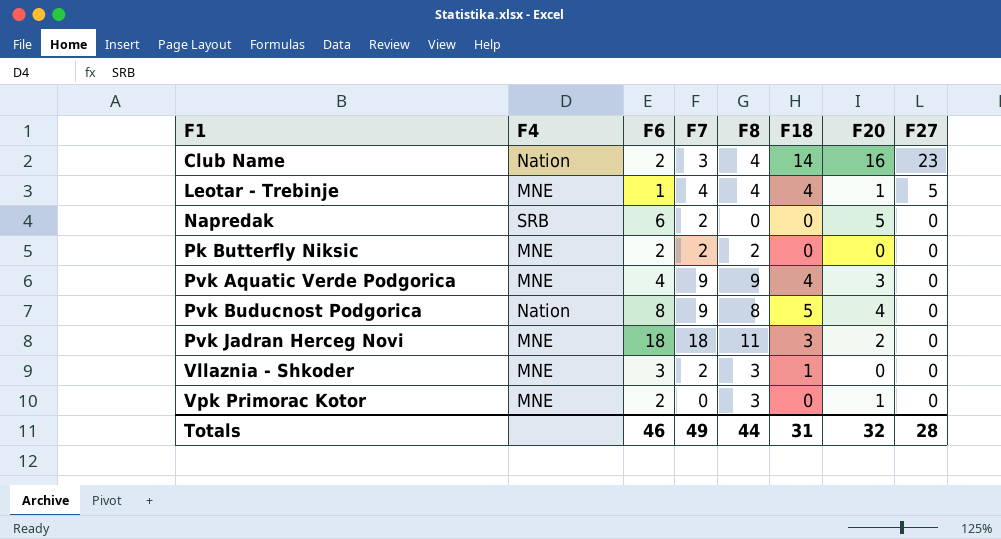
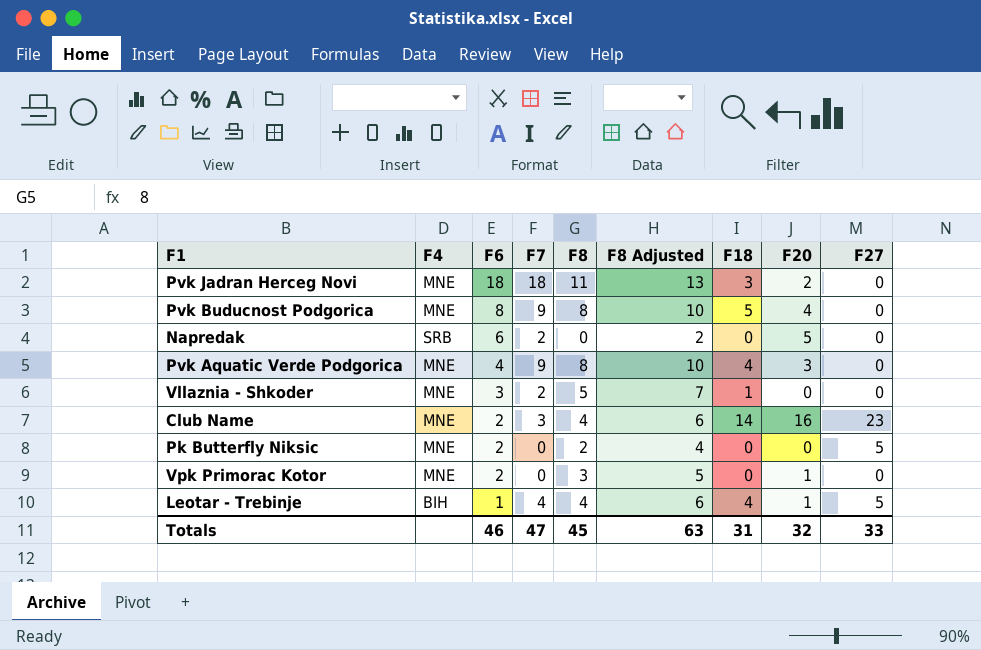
row order: F1 ascending -> F6 descending
column F8 Adjusted | formula: none -> [F8] + 2
Pvk Buducnost Podgorica | F4: Nation -> MNE
Pvk Aquatic Verde Podgorica | F8: 9 -> 8
Vllaznia - Shkoder | F8: 3 -> 5
Club Name | F4: Nation -> MNE
Pk Butterfly Niksic | F7: 2 -> 0
Pk Butterfly Niksic | F27: 0 -> 5
Leotar - Trebinje | F4: MNE -> BIH
Totals | F7: 49 -> 47
Totals | F8: 44 -> 45
Totals | F27: 28 -> 33

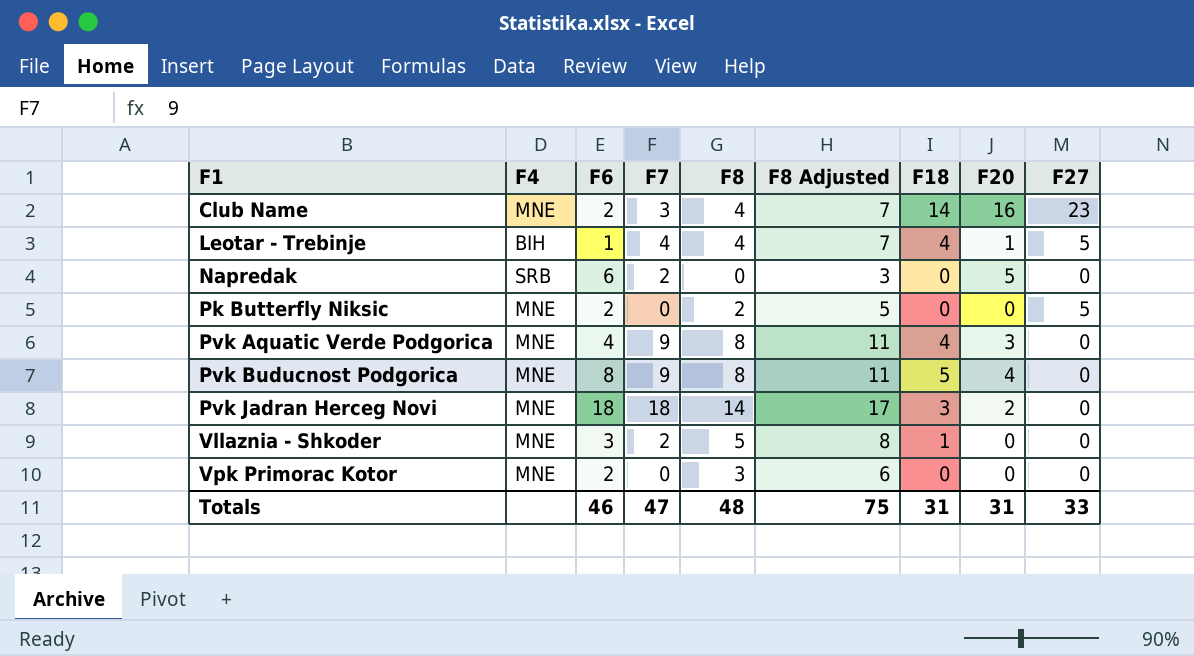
row order: F6 descending -> F1 ascending
column F8 Adjusted | formula: [F8] + 2 -> [F8] + 3
Pvk Jadran Herceg Novi | F8: 11 -> 14
Vpk Primorac Kotor | F20: 1 -> 0
Totals | F8: 45 -> 48
Totals | F8 Adjusted: 63 -> 75
Totals | F20: 32 -> 31

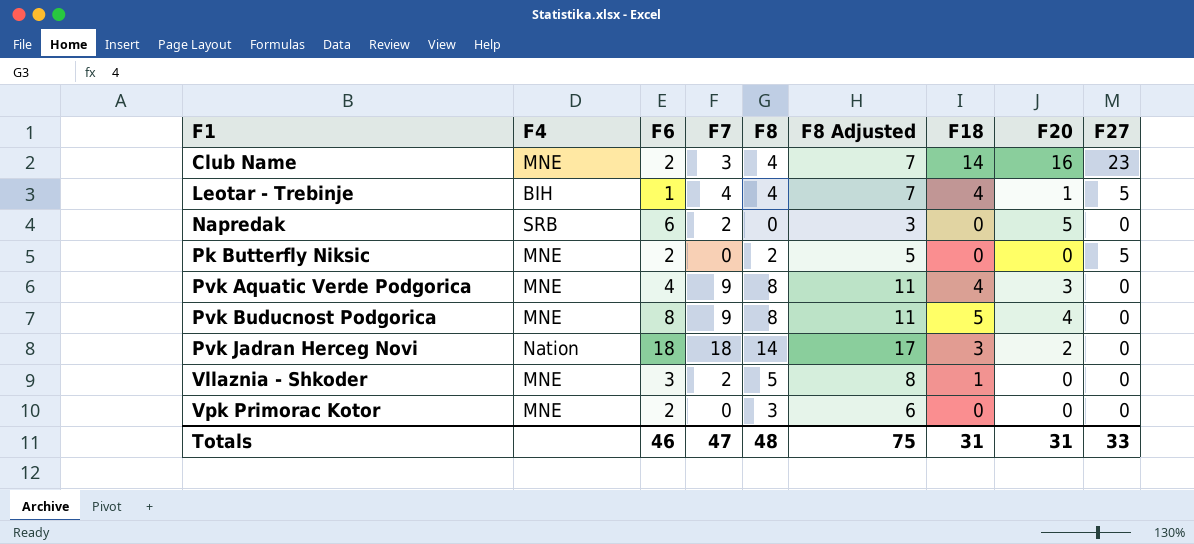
Pvk Jadran Herceg Novi | F4: MNE -> Nation

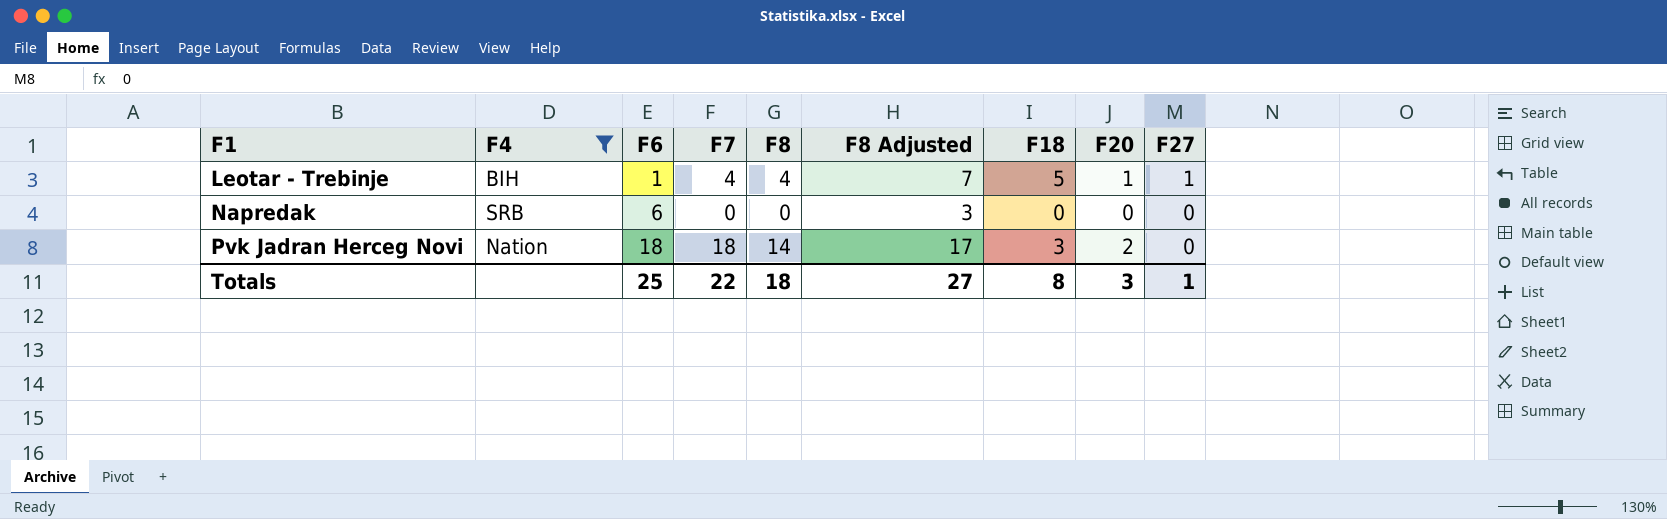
filter: none -> F4 != MNE
Leotar - Trebinje | F18: 4 -> 5
Leotar - Trebinje | F27: 5 -> 1
Napredak | F7: 2 -> 0
Napredak | F20: 5 -> 0
Totals | F6: 46 -> 25
Totals | F7: 47 -> 22
Totals | F8: 48 -> 18
Totals | F8 Adjusted: 75 -> 27
Totals | F18: 31 -> 8
Totals | F20: 31 -> 3
Totals | F27: 33 -> 1

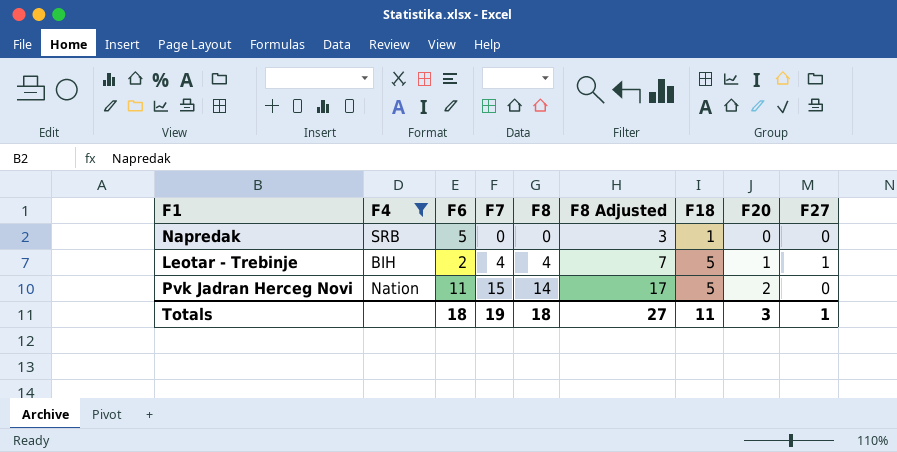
row order: F1 ascending -> F7 ascending
Napredak | F6: 6 -> 5
Napredak | F18: 0 -> 1
Leotar - Trebinje | F6: 1 -> 2
Pvk Jadran Herceg Novi | F6: 18 -> 11
Pvk Jadran Herceg Novi | F7: 18 -> 15
Pvk Jadran Herceg Novi | F18: 3 -> 5
Totals | F6: 25 -> 18
Totals | F7: 22 -> 19
Totals | F18: 8 -> 11

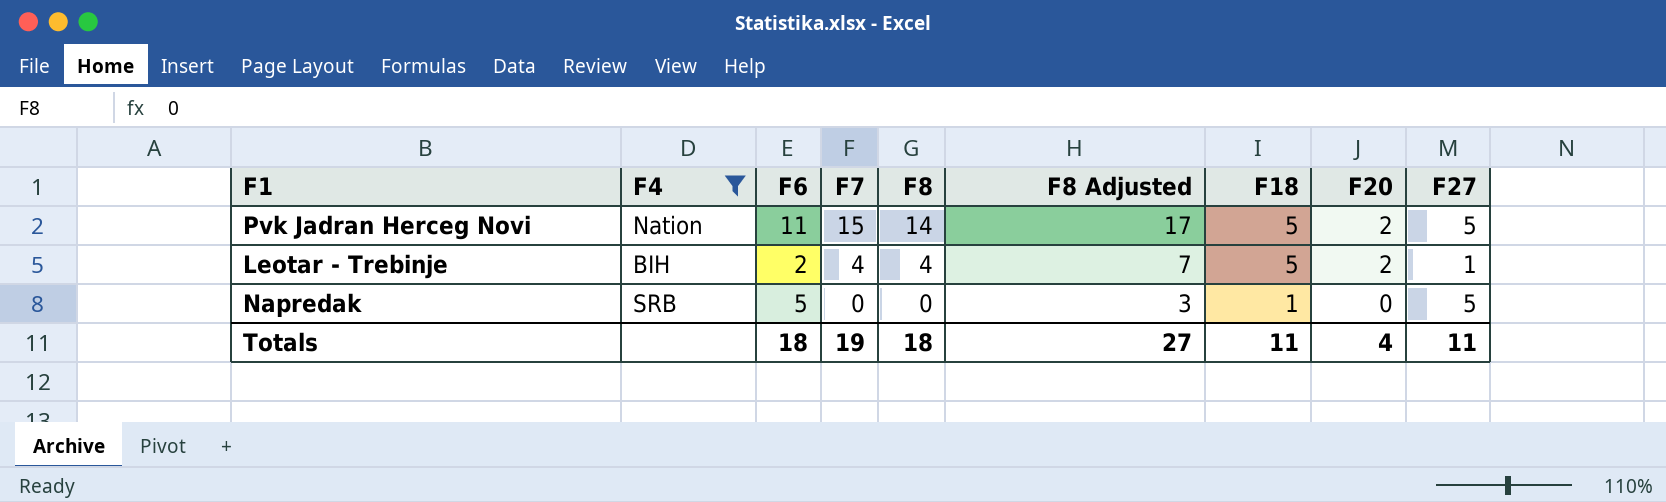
row order: F7 ascending -> F7 descending
Pvk Jadran Herceg Novi | F27: 0 -> 5
Leotar - Trebinje | F20: 1 -> 2
Napredak | F27: 0 -> 5
Totals | F20: 3 -> 4
Totals | F27: 1 -> 11

